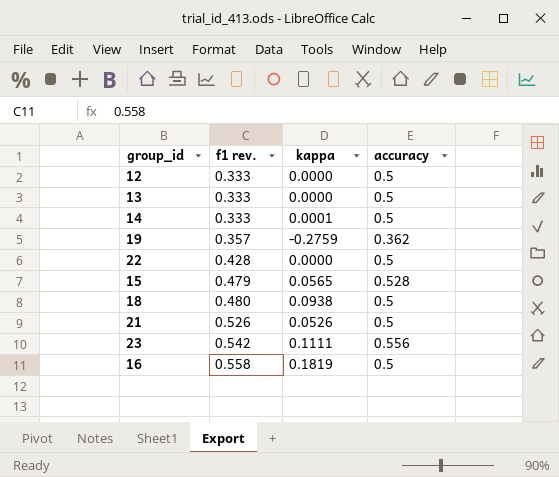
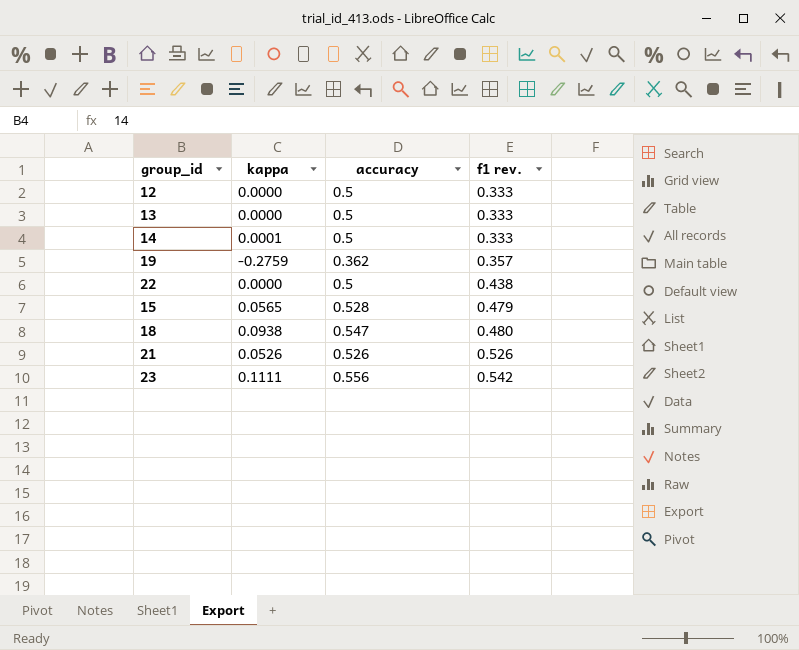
column f1 rev. | position: 2 -> 4
row 16: 0.558 | 0.1819 | 0.5 -> none
22 | f1 rev.: 0.428 -> 0.438
18 | accuracy: 0.5 -> 0.547
21 | accuracy: 0.5 -> 0.526

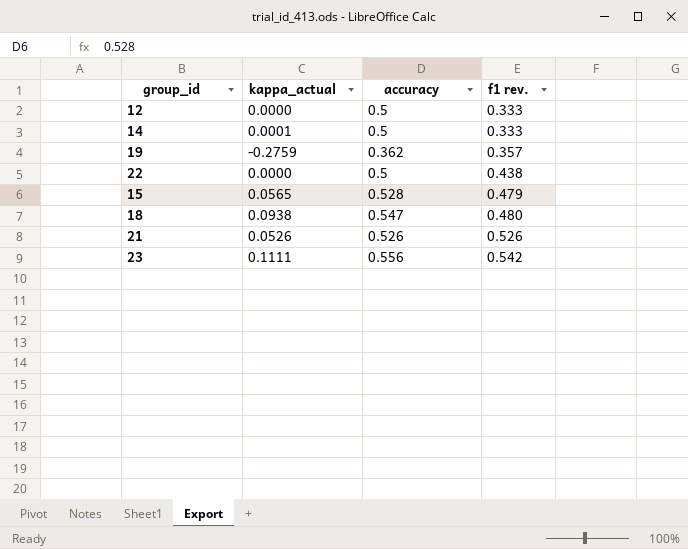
column name: kappa -> kappa_actual
row 13: 0.0000 | 0.5 | 0.333 -> none

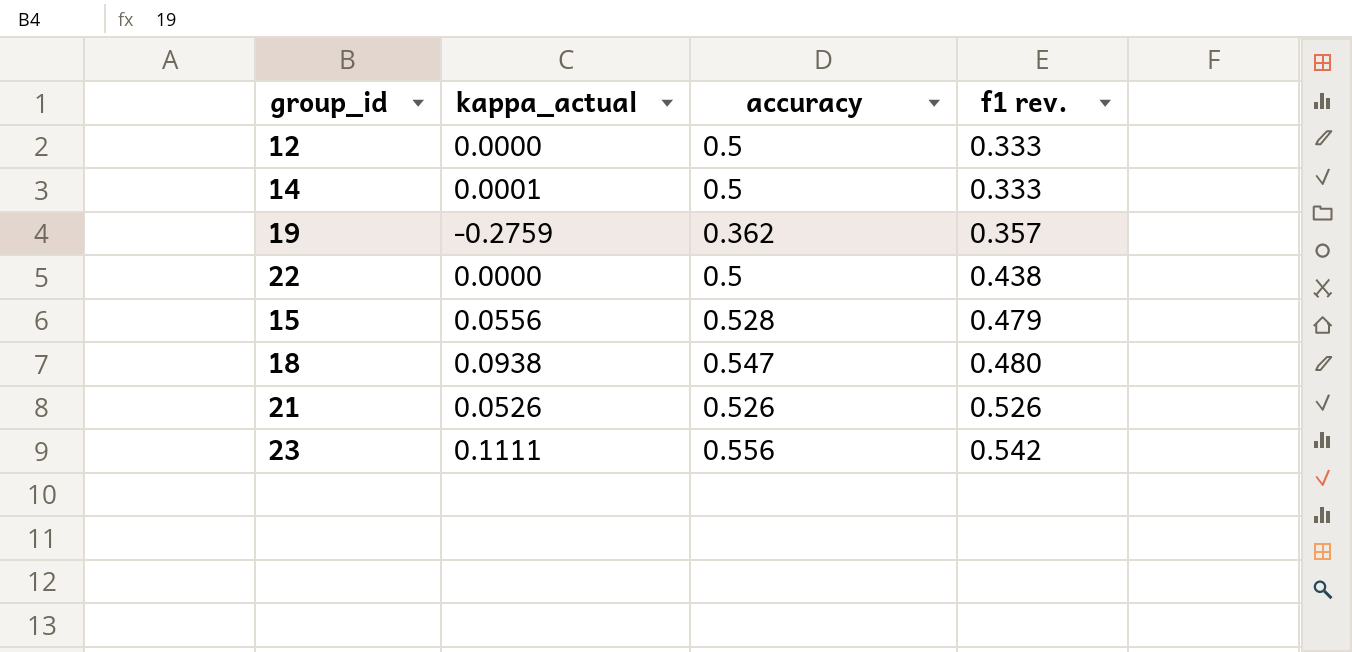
15 | kappa_actual: 0.0565 -> 0.0556

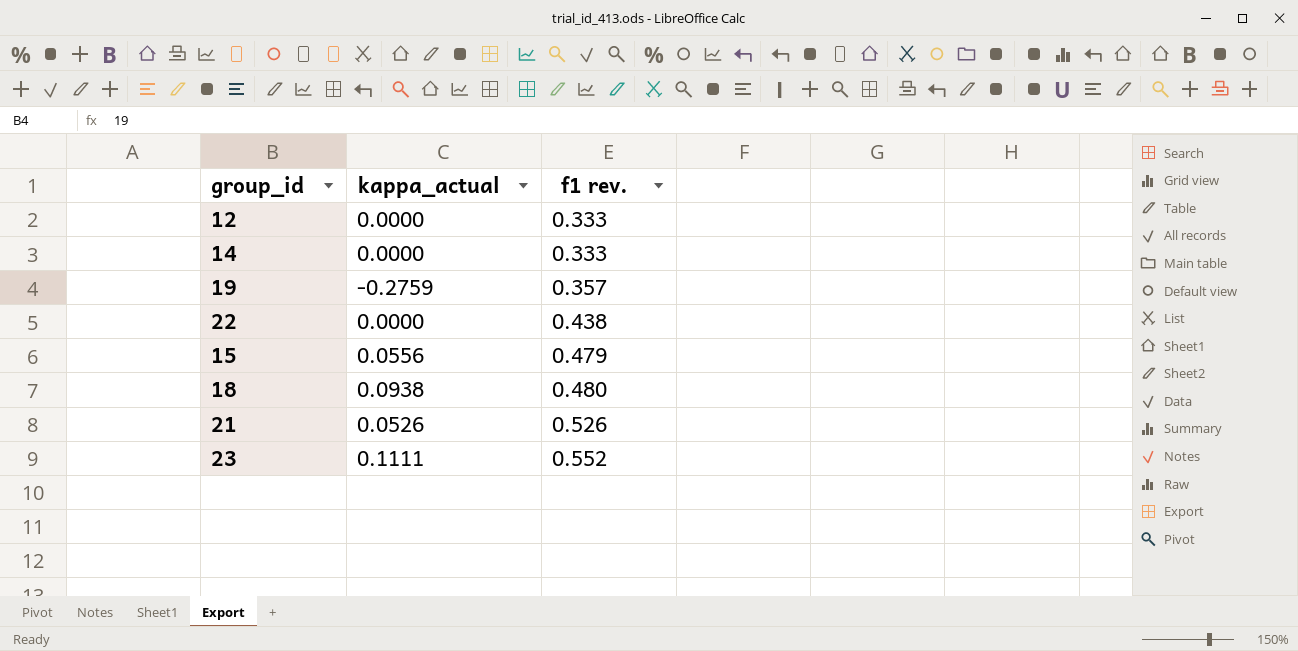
column accuracy | position: 3 -> none
14 | kappa_actual: 0.0001 -> 0.0000
23 | f1 rev.: 0.542 -> 0.552

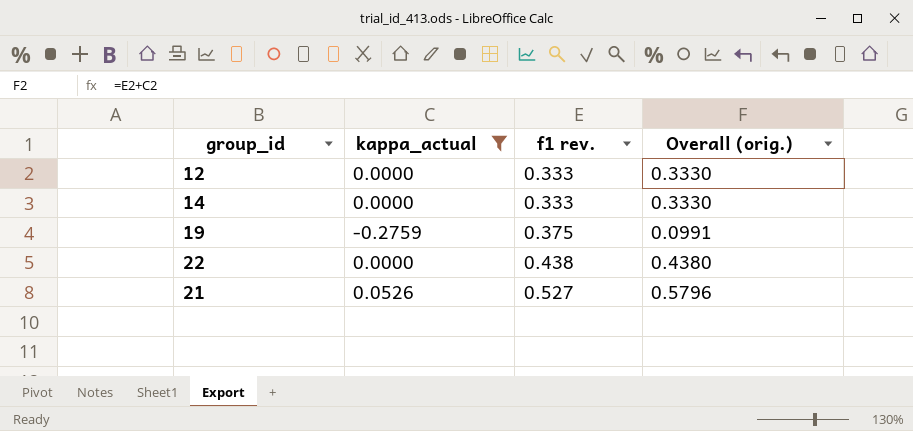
filter: none -> kappa_actual <= 0.0526
column Overall (orig.) | formula: none -> [kappa_actual] + [f1 rev.]
19 | f1 rev.: 0.357 -> 0.375
21 | f1 rev.: 0.526 -> 0.527

